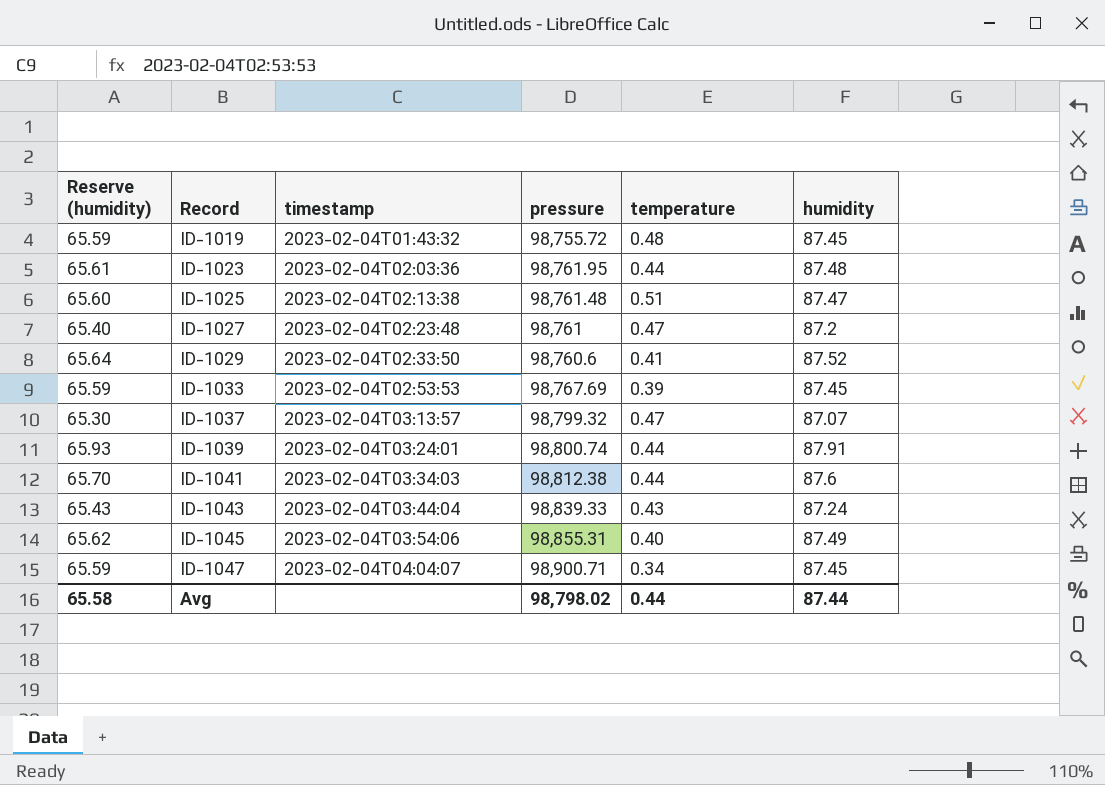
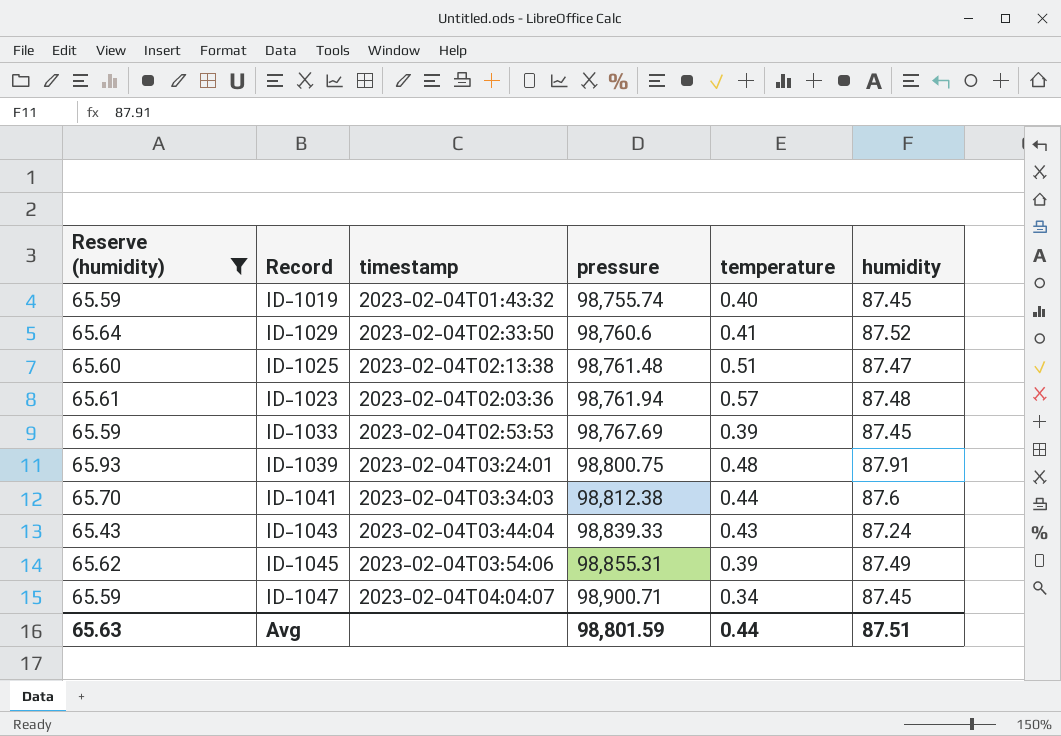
filter: none -> Reserve (humidity) >= 65.43
row order: Record ascending -> pressure ascending
ID-1019 | pressure: 98,755.72 -> 98,755.74
ID-1019 | temperature: 0.48 -> 0.40
ID-1023 | pressure: 98,761.95 -> 98,761.94
ID-1023 | temperature: 0.44 -> 0.57
ID-1039 | pressure: 98,800.74 -> 98,800.75
ID-1039 | temperature: 0.44 -> 0.48
ID-1045 | temperature: 0.40 -> 0.39
Avg | Reserve (humidity): 65.58 -> 65.63
Avg | pressure: 98,798.02 -> 98,801.59
Avg | humidity: 87.44 -> 87.51

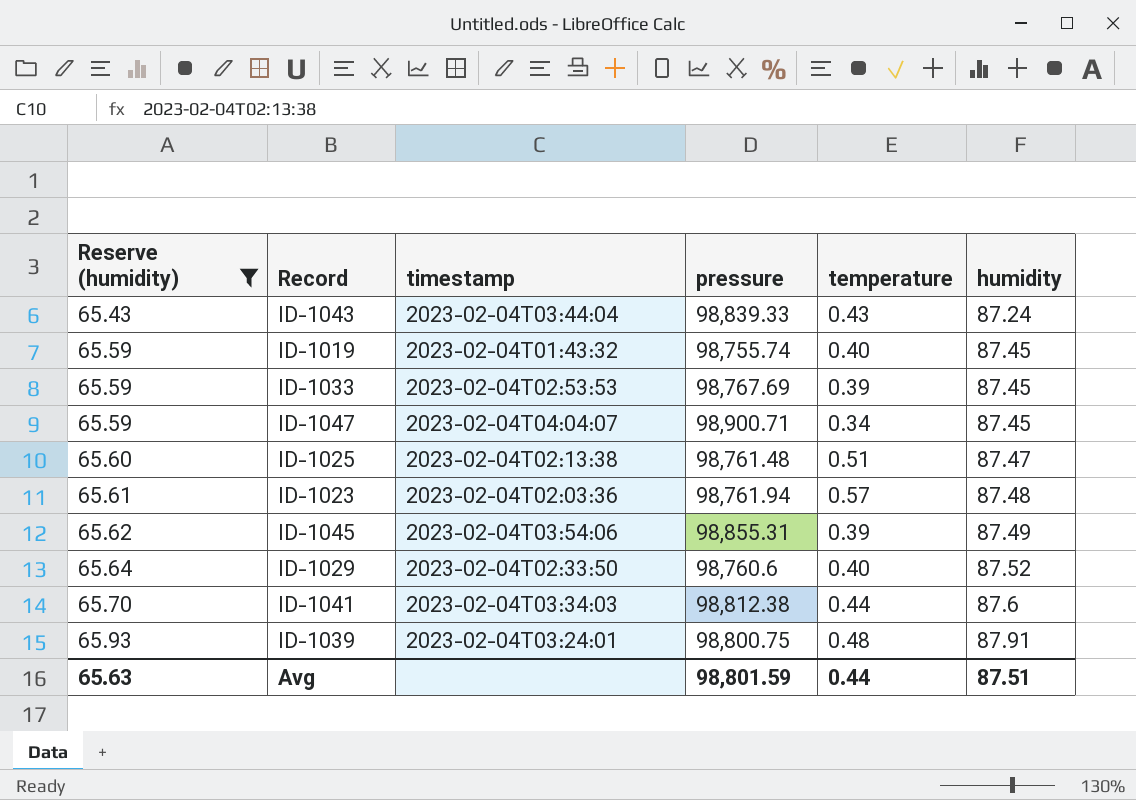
row order: pressure ascending -> Reserve (humidity) ascending
ID-1029 | temperature: 0.41 -> 0.40

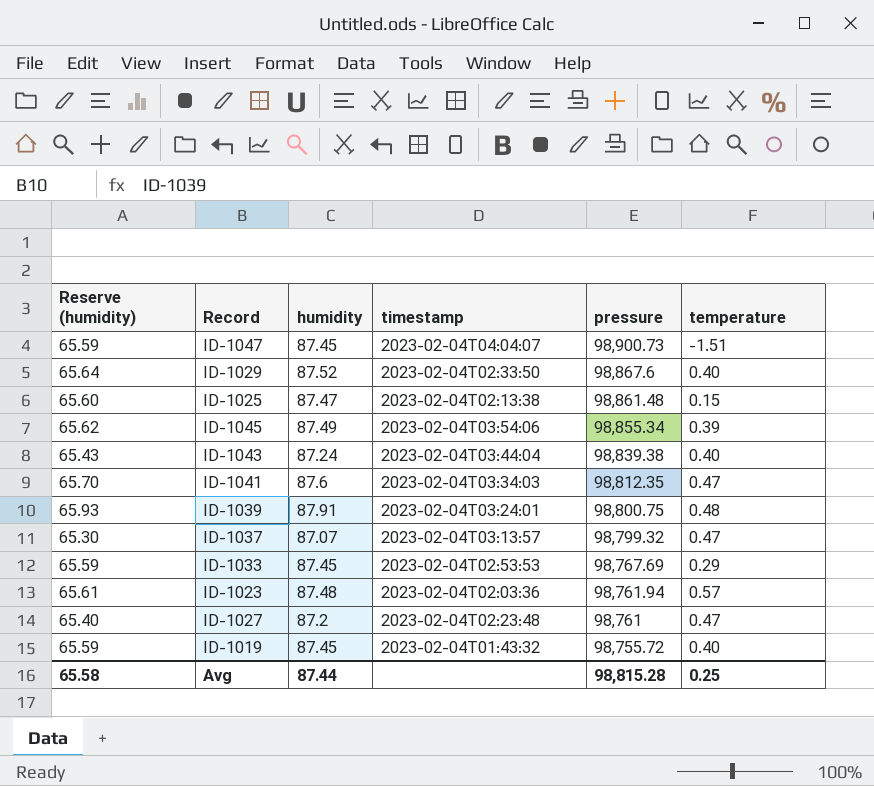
filter: Reserve (humidity) >= 65.43 -> none
row order: Reserve (humidity) ascending -> pressure descending
column humidity | position: 6 -> 3
ID-1047 | pressure: 98,900.71 -> 98,900.73
ID-1047 | temperature: 0.34 -> -1.51
ID-1029 | pressure: 98,760.6 -> 98,867.6
ID-1025 | pressure: 98,761.48 -> 98,861.48
ID-1025 | temperature: 0.51 -> 0.15
ID-1045 | pressure: 98,855.31 -> 98,855.34
ID-1043 | pressure: 98,839.33 -> 98,839.38
ID-1043 | temperature: 0.43 -> 0.40
ID-1041 | pressure: 98,812.38 -> 98,812.35
ID-1041 | temperature: 0.44 -> 0.47
ID-1033 | temperature: 0.39 -> 0.29
ID-1019 | pressure: 98,755.74 -> 98,755.72
Avg | Reserve (humidity): 65.63 -> 65.58
Avg | humidity: 87.51 -> 87.44
Avg | pressure: 98,801.59 -> 98,815.28
Avg | temperature: 0.44 -> 0.25

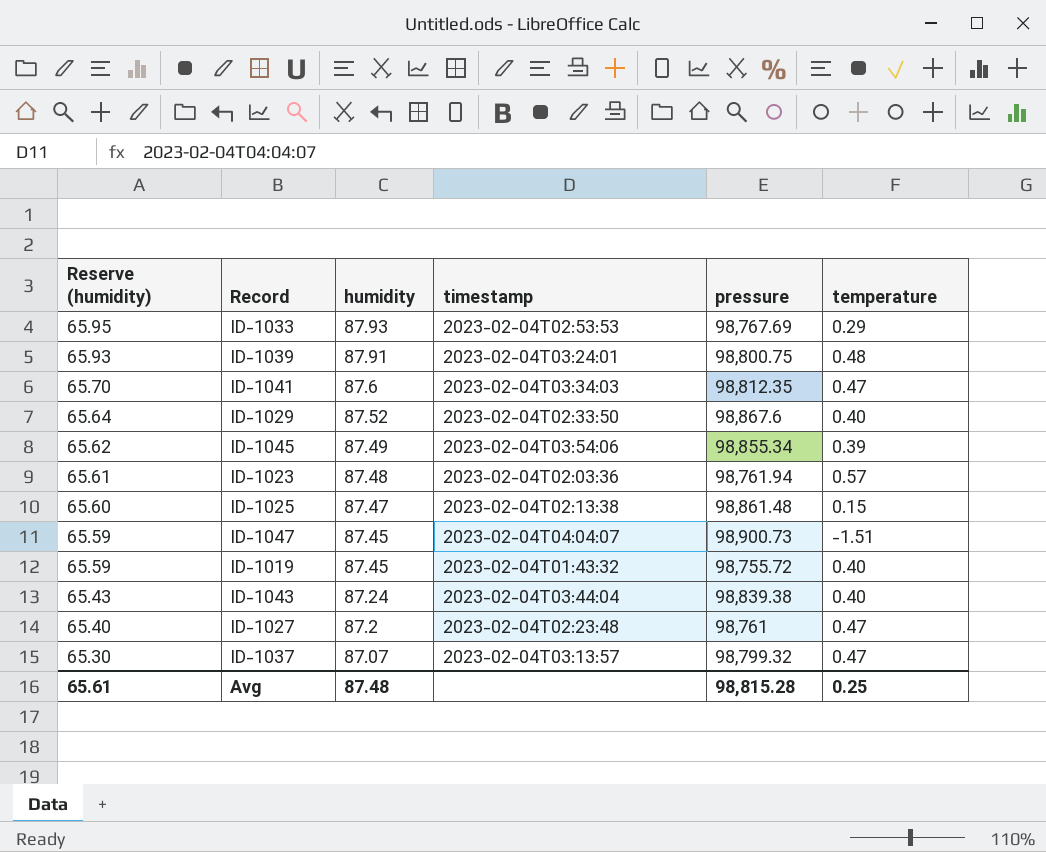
row order: pressure descending -> Reserve (humidity) descending
ID-1033 | Reserve (humidity): 65.59 -> 65.95
ID-1033 | humidity: 87.45 -> 87.93
Avg | Reserve (humidity): 65.58 -> 65.61
Avg | humidity: 87.44 -> 87.48

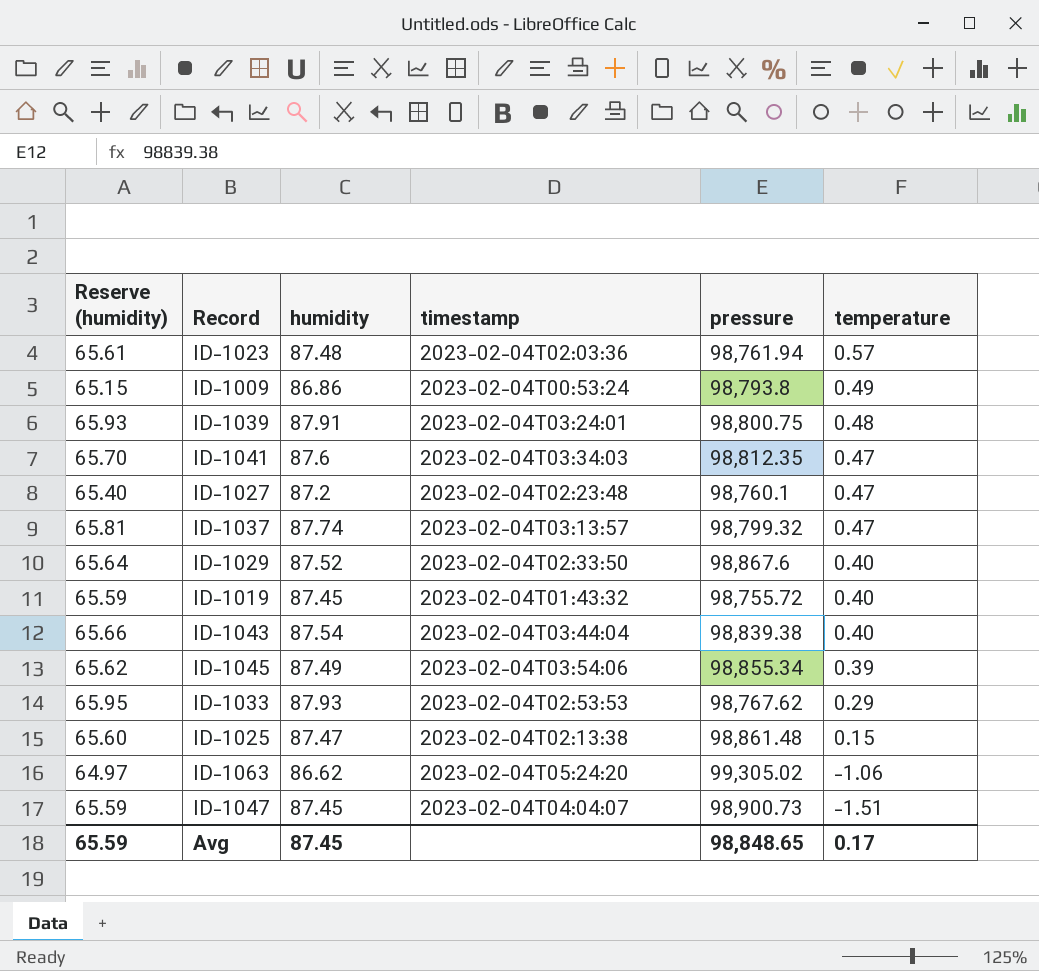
row order: Reserve (humidity) descending -> temperature descending
row ID-1009: none -> 65.15 | 86.86 | 2023-02-04T00:53:24 | 98,793.8 | 0.49
ID-1027 | pressure: 98,761 -> 98,760.1
ID-1037 | Reserve (humidity): 65.30 -> 65.81
ID-1037 | humidity: 87.07 -> 87.74
ID-1043 | Reserve (humidity): 65.43 -> 65.66
ID-1043 | humidity: 87.24 -> 87.54
ID-1033 | pressure: 98,767.69 -> 98,767.62
row ID-1063: none -> 64.97 | 86.62 | 2023-02-04T05:24:20 | 99,305.02 | -1.06
Avg | Reserve (humidity): 65.61 -> 65.59
Avg | humidity: 87.48 -> 87.45
Avg | pressure: 98,815.28 -> 98,848.65
Avg | temperature: 0.25 -> 0.17

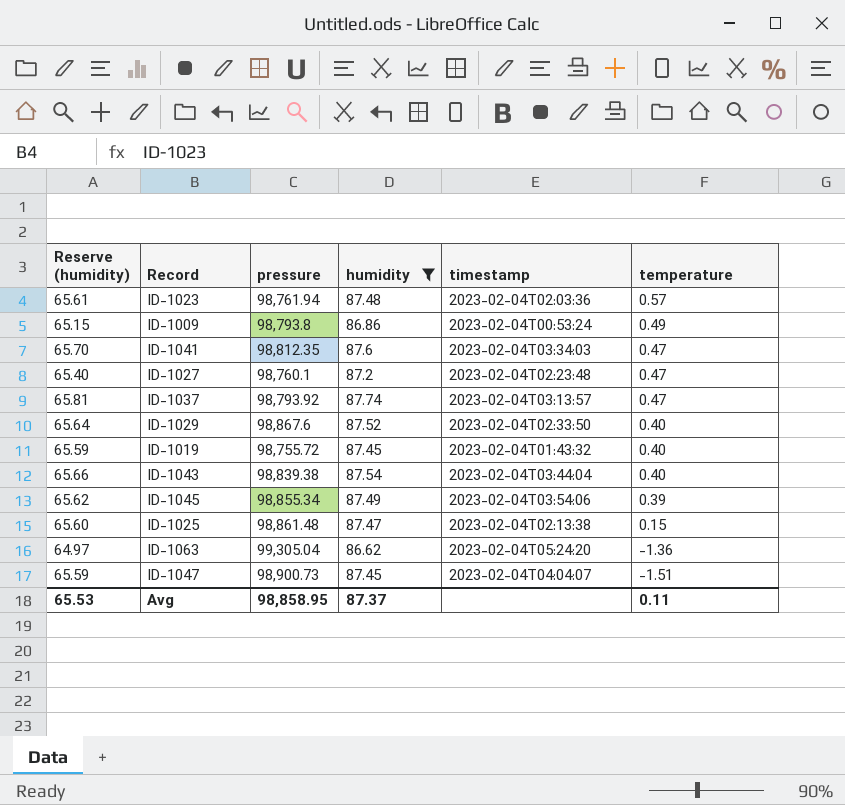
filter: none -> humidity <= 87.74
column pressure | position: 5 -> 3
ID-1037 | pressure: 98,799.32 -> 98,793.92
ID-1063 | pressure: 99,305.02 -> 99,305.04
ID-1063 | temperature: -1.06 -> -1.36
Avg | Reserve (humidity): 65.59 -> 65.53
Avg | pressure: 98,848.65 -> 98,858.95
Avg | humidity: 87.45 -> 87.37
Avg | temperature: 0.17 -> 0.11

